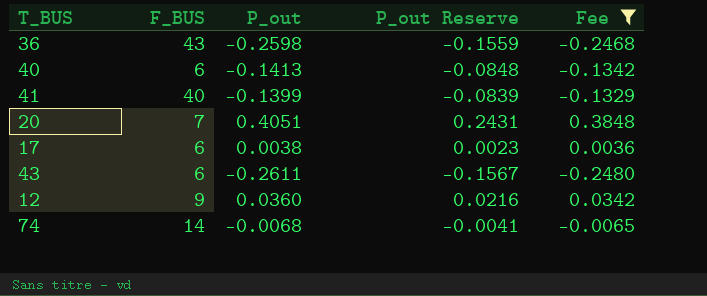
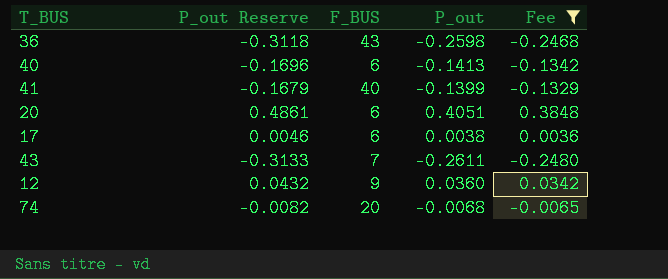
column P_out Reserve | formula: [P_out] * 0.6 -> [P_out] * 1.2
column P_out Reserve | position: 4 -> 2
20 | F_BUS: 7 -> 6
43 | F_BUS: 6 -> 7
74 | F_BUS: 14 -> 20

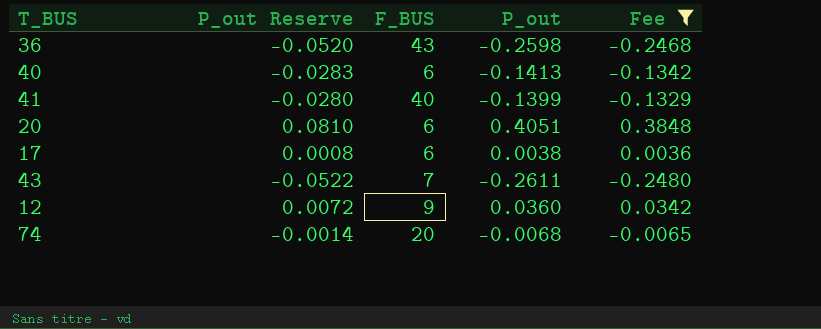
column P_out Reserve | formula: [P_out] * 1.2 -> [P_out] * 0.2

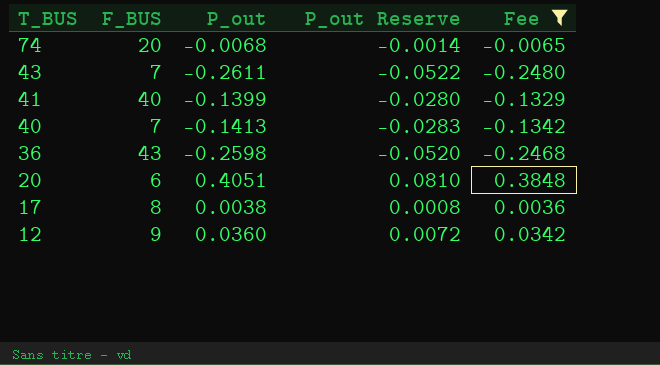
row order: none -> T_BUS descending
column P_out Reserve | position: 2 -> 4
40 | F_BUS: 6 -> 7
17 | F_BUS: 6 -> 8

